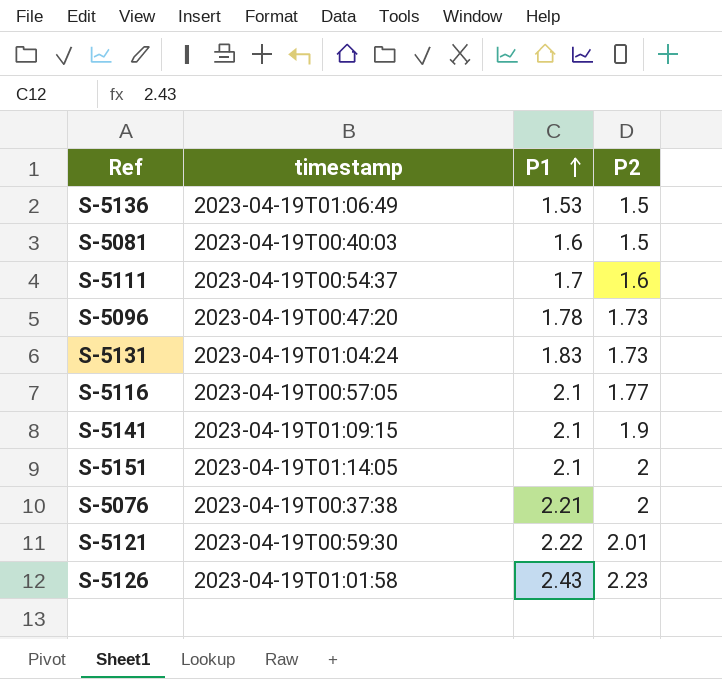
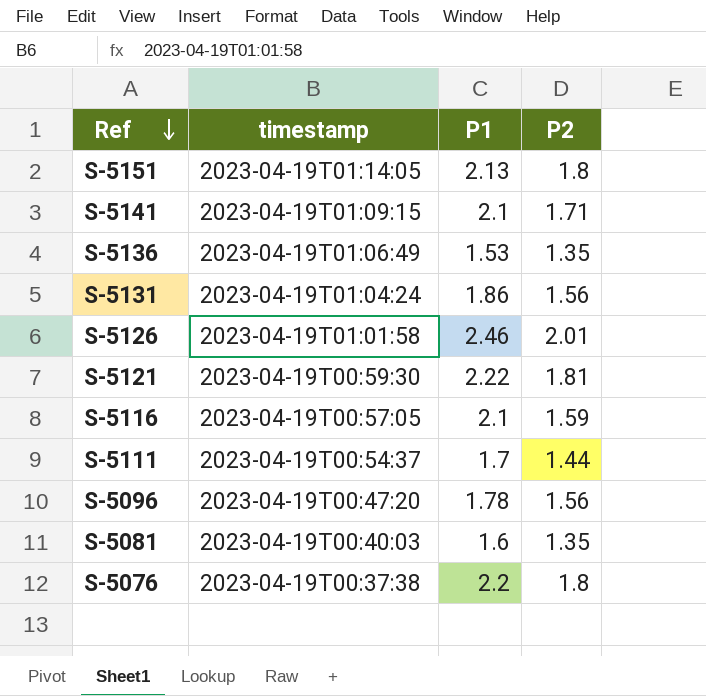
row order: P1 ascending -> Ref descending
S-5151 | P1: 2.1 -> 2.13
S-5151 | P2: 2 -> 1.8
S-5141 | P2: 1.9 -> 1.71
S-5136 | P2: 1.5 -> 1.35
S-5131 | P1: 1.83 -> 1.86
S-5131 | P2: 1.73 -> 1.56
S-5126 | P1: 2.43 -> 2.46
S-5126 | P2: 2.23 -> 2.01
S-5121 | P2: 2.01 -> 1.81
S-5116 | P2: 1.77 -> 1.59
S-5111 | P2: 1.6 -> 1.44
S-5096 | P2: 1.73 -> 1.56
S-5081 | P2: 1.5 -> 1.35
S-5076 | P1: 2.21 -> 2.2
S-5076 | P2: 2 -> 1.8

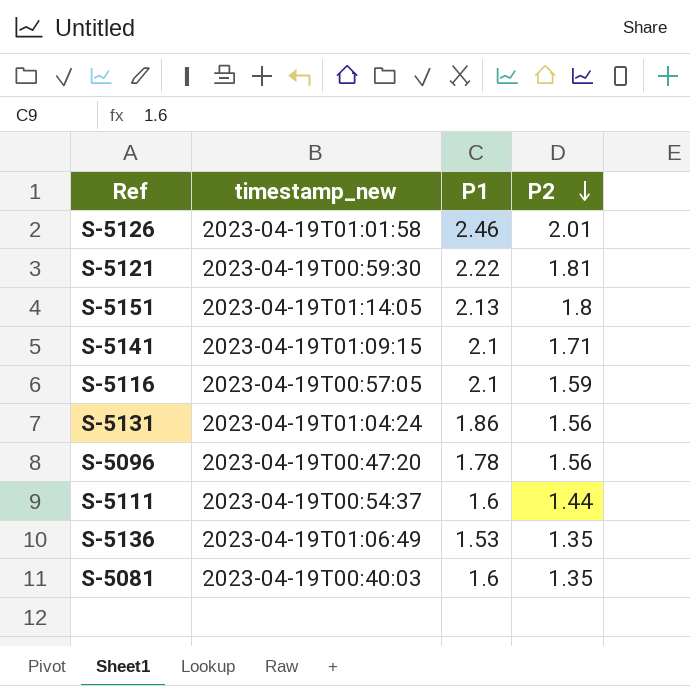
row order: Ref descending -> P2 descending
column name: timestamp -> timestamp_new
row S-5076: 2023-04-19T00:37:38 | 2.2 | 1.8 -> none
S-5111 | P1: 1.7 -> 1.6

